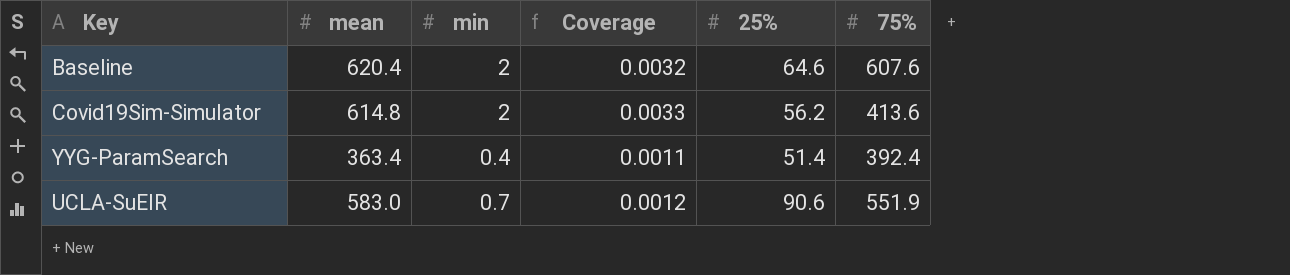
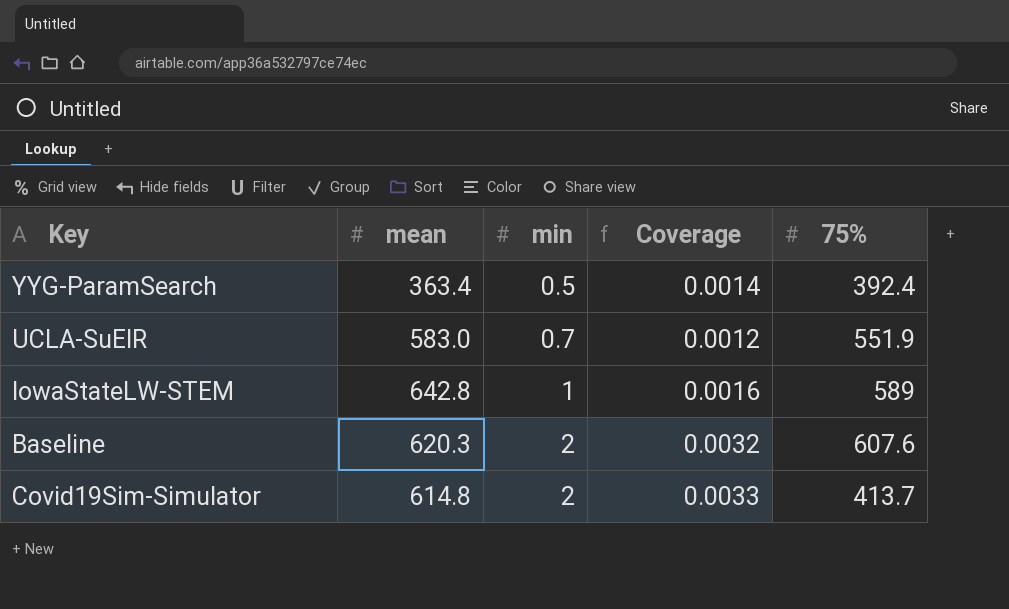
row order: none -> min ascending
column 25% | position: 5 -> none
YYG-ParamSearch | min: 0.4 -> 0.5
YYG-ParamSearch | Coverage: 0.0011 -> 0.0014
row IowaStateLW-STEM: none -> 642.8 | 1 | 0.0016 | 589
Baseline | mean: 620.4 -> 620.3
Covid19Sim-Simulator | 75%: 413.6 -> 413.7

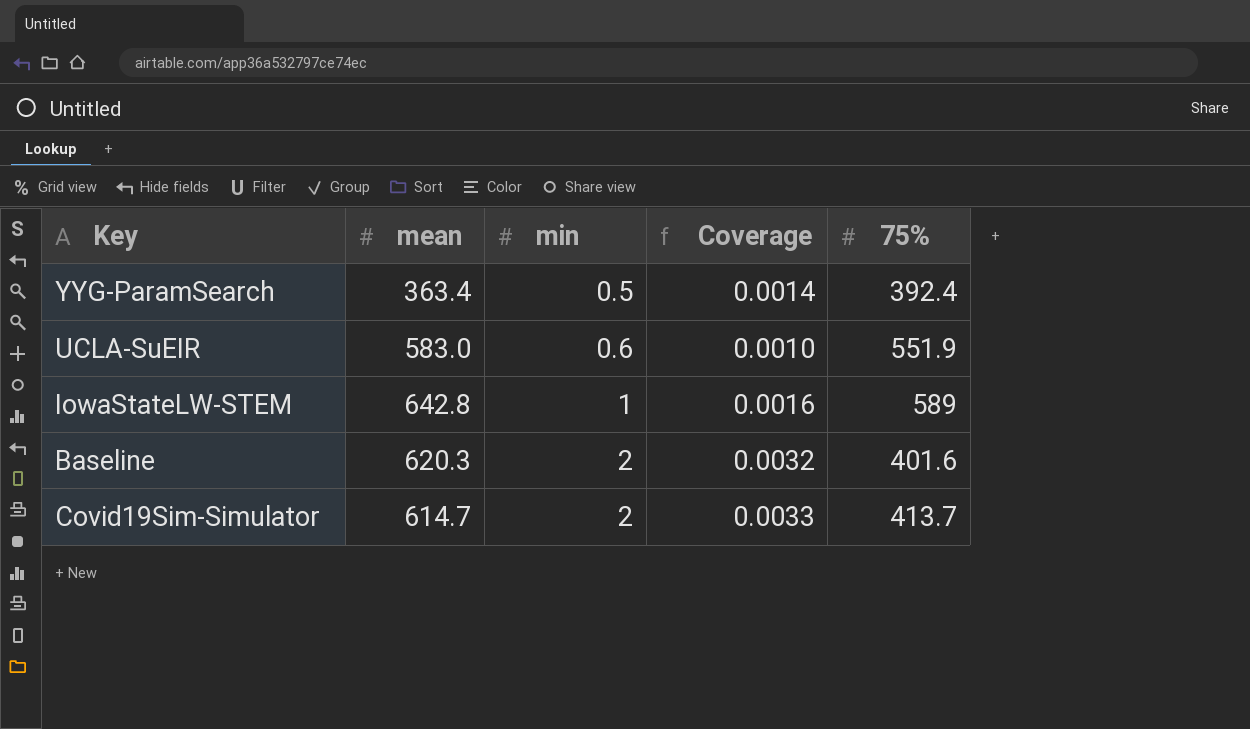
UCLA-SuEIR | min: 0.7 -> 0.6
UCLA-SuEIR | Coverage: 0.0012 -> 0.0010
Baseline | 75%: 607.6 -> 401.6
Covid19Sim-Simulator | mean: 614.8 -> 614.7

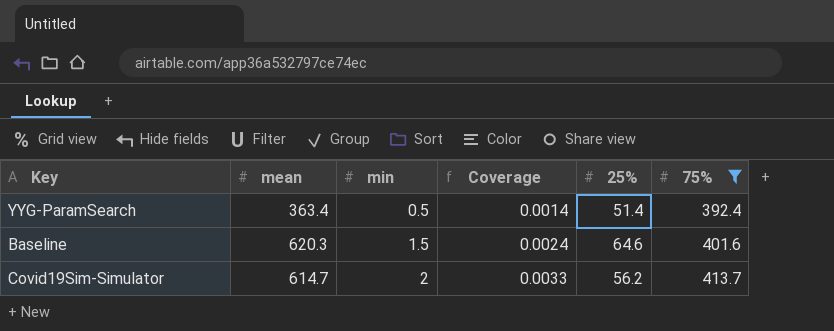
filter: none -> 75% <= 413.7
column 25% | position: none -> 5
Baseline | min: 2 -> 1.5
Baseline | Coverage: 0.0032 -> 0.0024

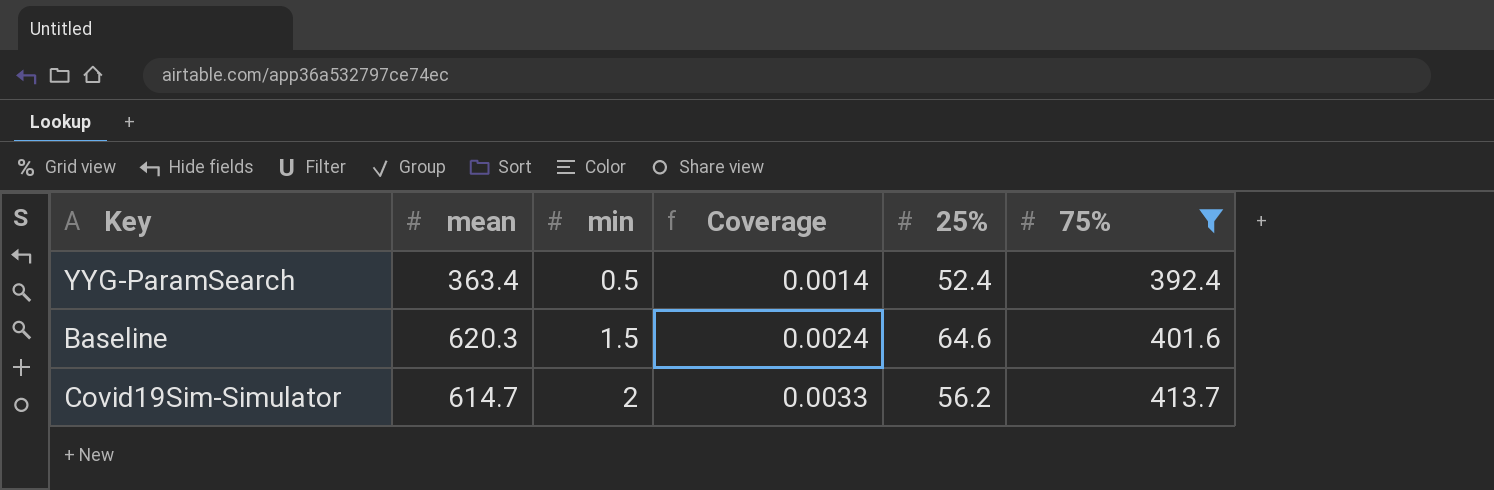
YYG-ParamSearch | 25%: 51.4 -> 52.4

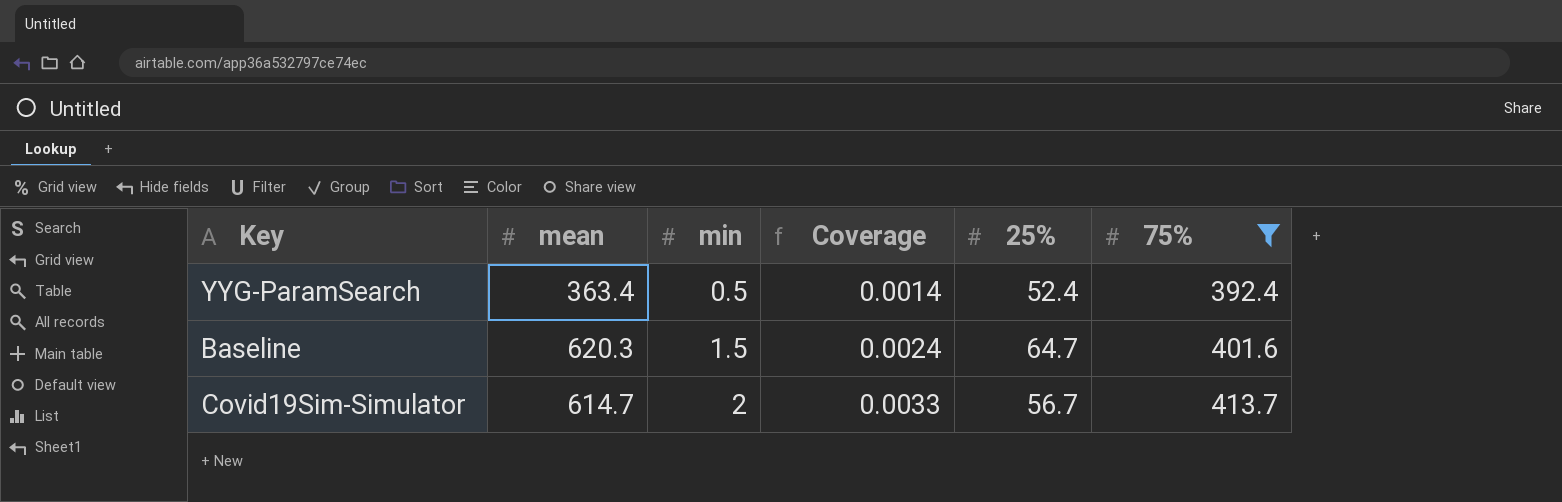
Baseline | 25%: 64.6 -> 64.7
Covid19Sim-Simulator | 25%: 56.2 -> 56.7

